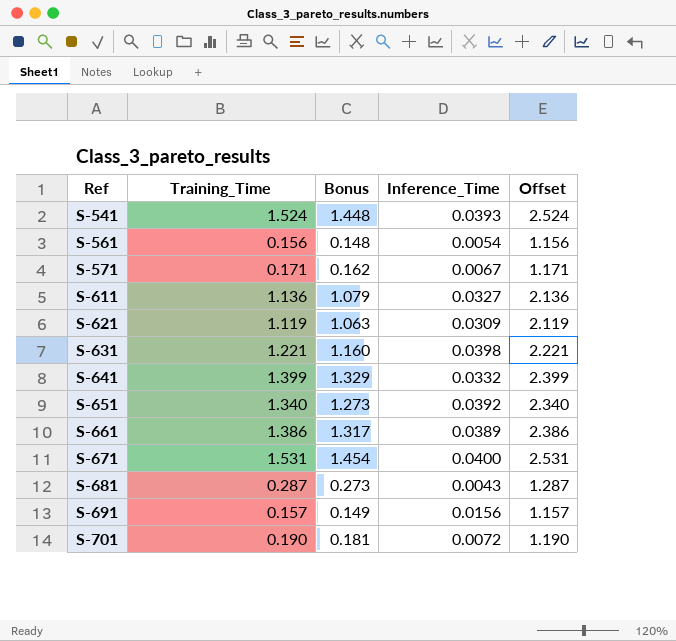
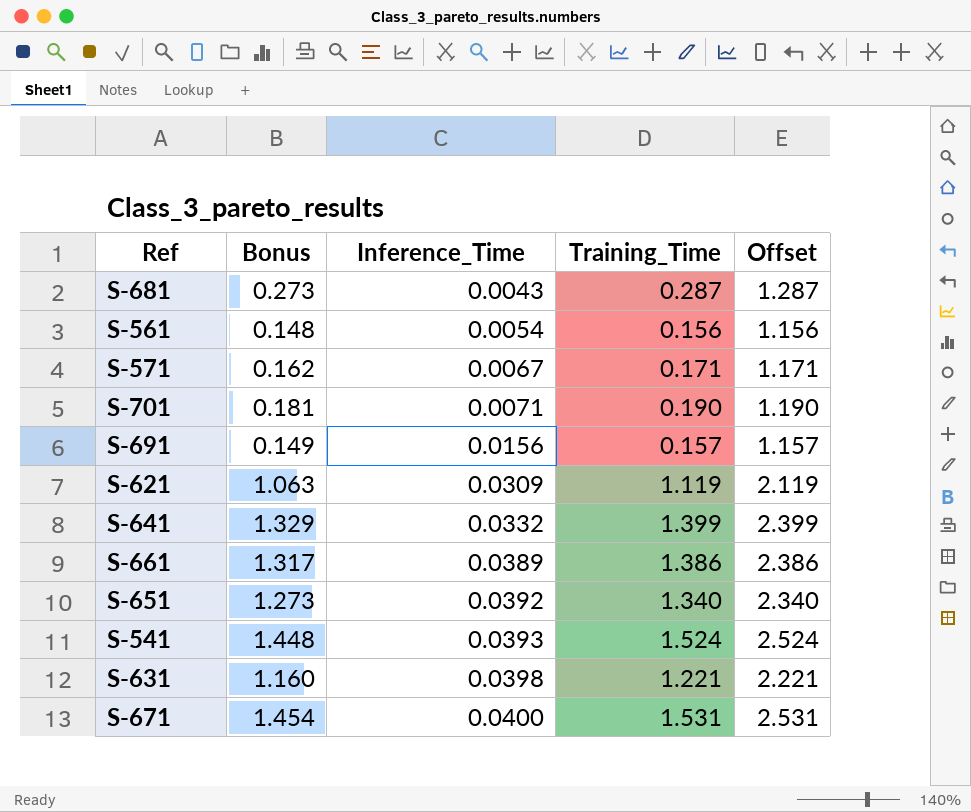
row order: Ref ascending -> Inference_Time ascending
column Training_Time | position: 2 -> 4
row S-611: 1.136 | 1.079 | 0.0327 | 2.136 -> none
S-701 | Inference_Time: 0.0072 -> 0.0071

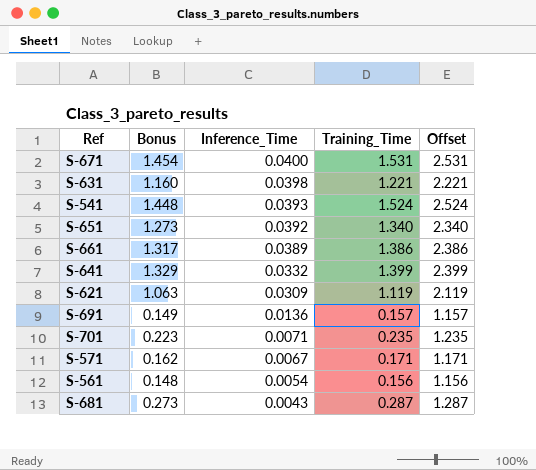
row order: Inference_Time ascending -> Inference_Time descending
S-691 | Inference_Time: 0.0156 -> 0.0136
S-701 | Bonus: 0.181 -> 0.223
S-701 | Training_Time: 0.190 -> 0.235
S-701 | Offset: 1.190 -> 1.235

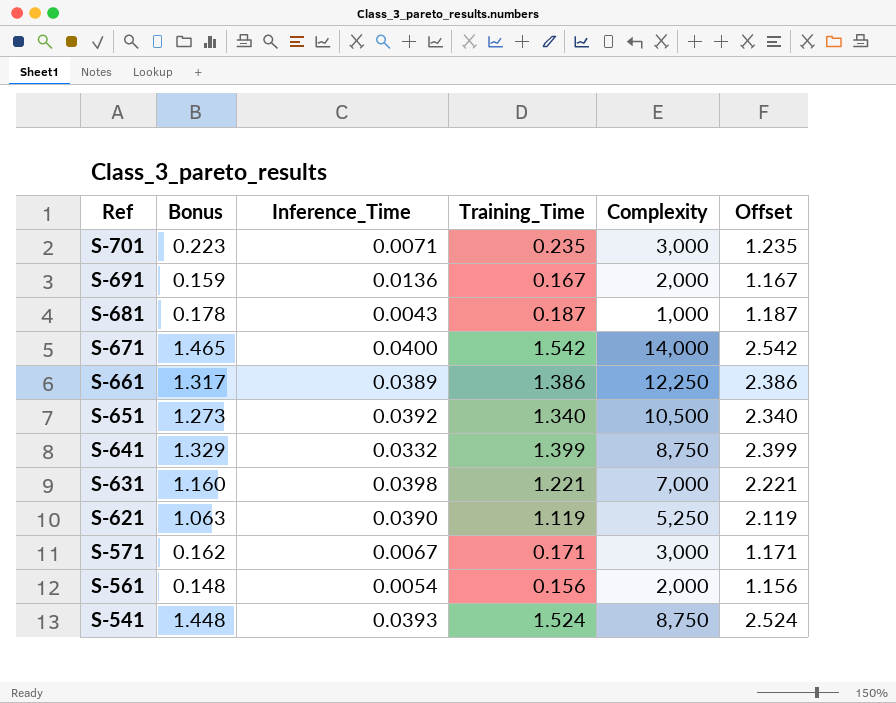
row order: Inference_Time descending -> Ref descending
column Complexity | position: none -> 5
S-691 | Bonus: 0.149 -> 0.159
S-691 | Training_Time: 0.157 -> 0.167
S-691 | Offset: 1.157 -> 1.167
S-681 | Bonus: 0.273 -> 0.178
S-681 | Training_Time: 0.287 -> 0.187
S-681 | Offset: 1.287 -> 1.187
S-671 | Bonus: 1.454 -> 1.465
S-671 | Training_Time: 1.531 -> 1.542
S-671 | Offset: 2.531 -> 2.542
S-621 | Inference_Time: 0.0309 -> 0.0390

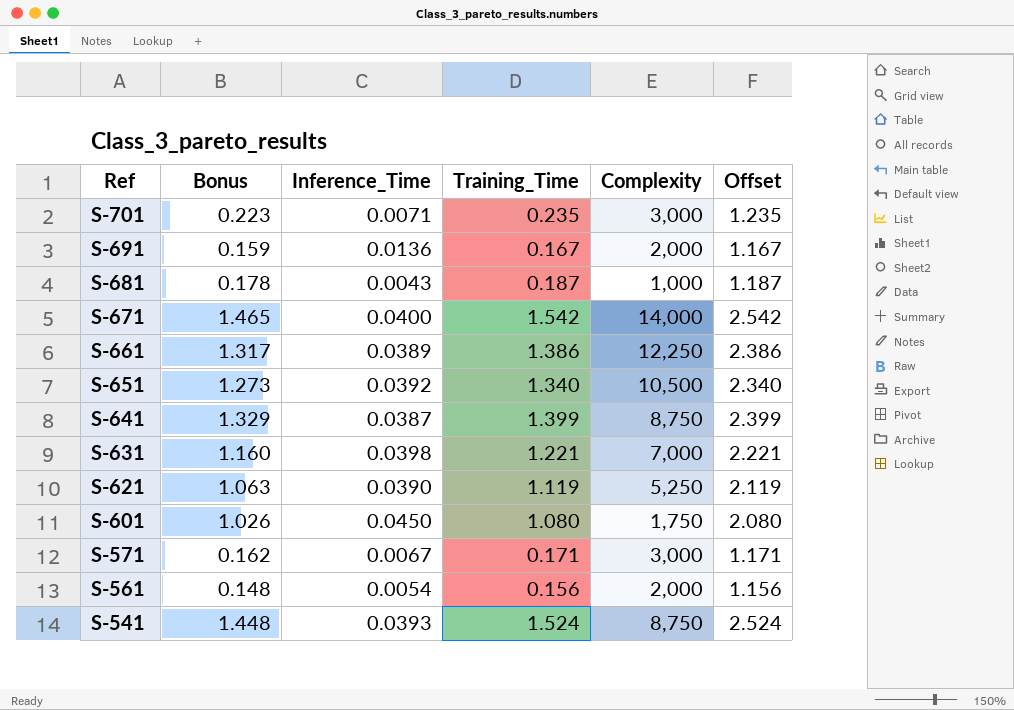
S-641 | Inference_Time: 0.0332 -> 0.0387
row S-601: none -> 1.026 | 0.0450 | 1.080 | 1,750 | 2.080

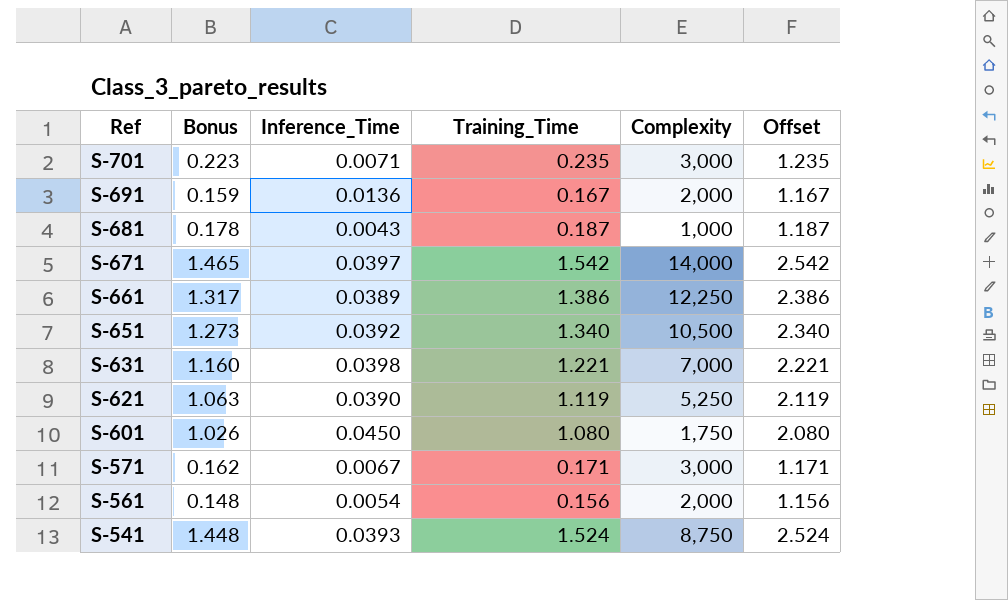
row S-641: 1.329 | 0.0387 | 1.399 | 8,750 | 2.399 -> none
S-671 | Inference_Time: 0.0400 -> 0.0397

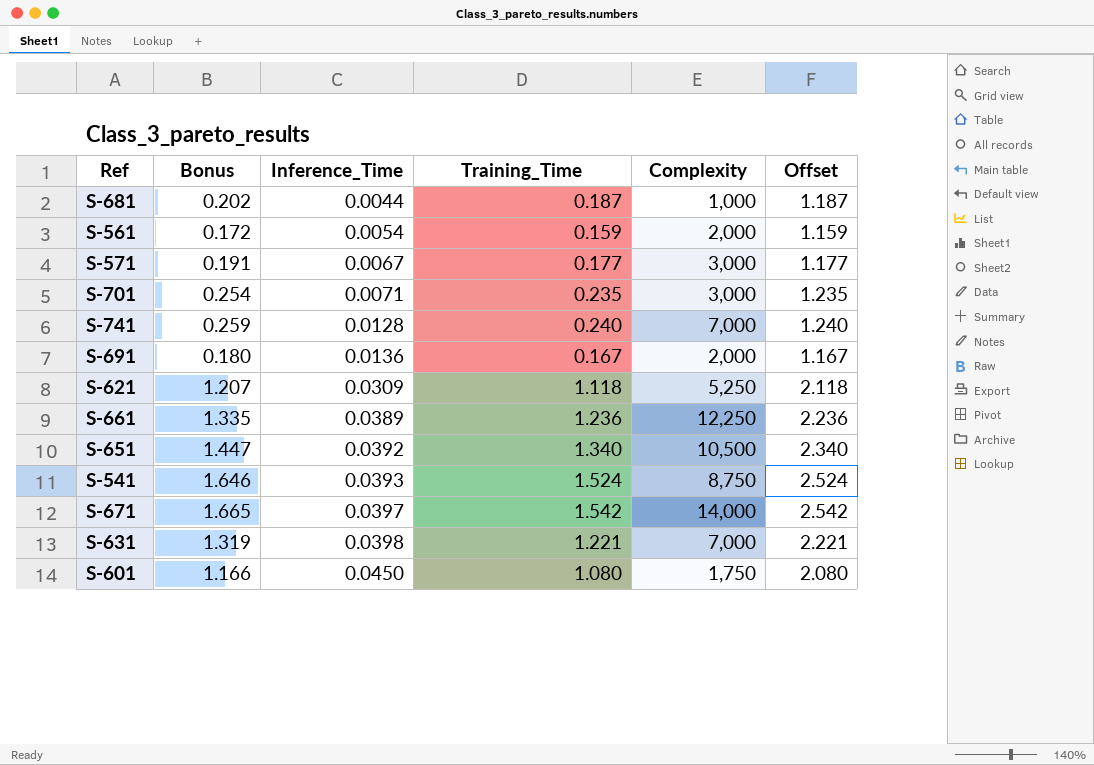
row order: Ref descending -> Inference_Time ascending
column Bonus | formula: [Training_Time] * 0.95 -> [Training_Time] * 1.08
S-681 | Inference_Time: 0.0043 -> 0.0044
S-561 | Training_Time: 0.156 -> 0.159
S-561 | Offset: 1.156 -> 1.159
S-571 | Training_Time: 0.171 -> 0.177
S-571 | Offset: 1.171 -> 1.177
row S-741: none -> 0.259 | 0.0128 | 0.240 | 7,000 | 1.240
S-621 | Inference_Time: 0.0390 -> 0.0309
S-621 | Training_Time: 1.119 -> 1.118
S-621 | Offset: 2.119 -> 2.118
S-661 | Training_Time: 1.386 -> 1.236
S-661 | Offset: 2.386 -> 2.236

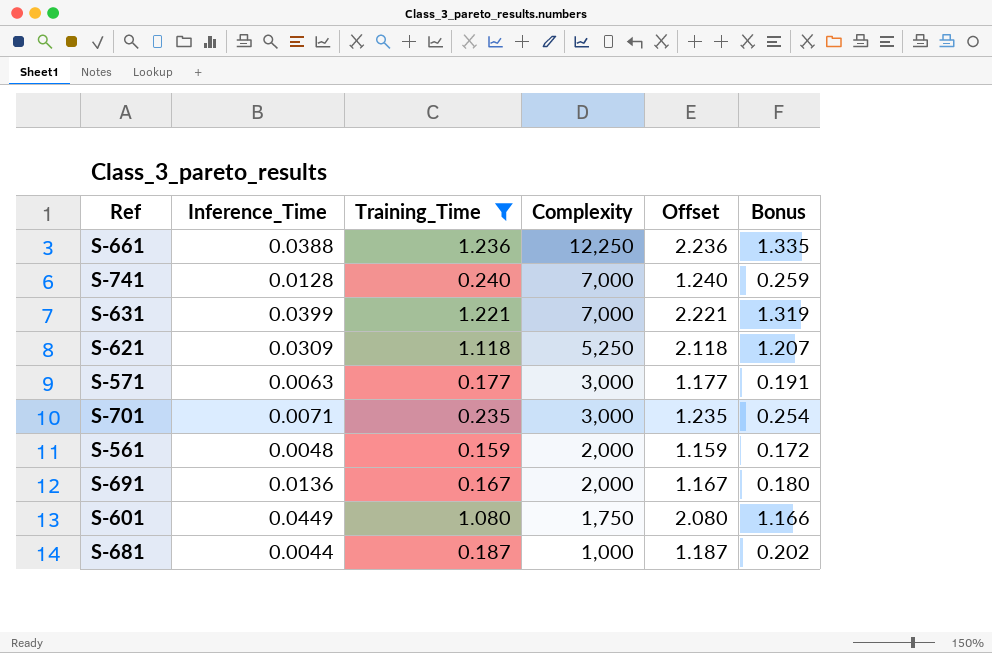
filter: none -> Training_Time <= 1.236
row order: Inference_Time ascending -> Complexity descending
column Bonus | position: 2 -> 6
S-661 | Inference_Time: 0.0389 -> 0.0388
S-631 | Inference_Time: 0.0398 -> 0.0399
S-571 | Inference_Time: 0.0067 -> 0.0063
S-561 | Inference_Time: 0.0054 -> 0.0048
S-601 | Inference_Time: 0.0450 -> 0.0449

